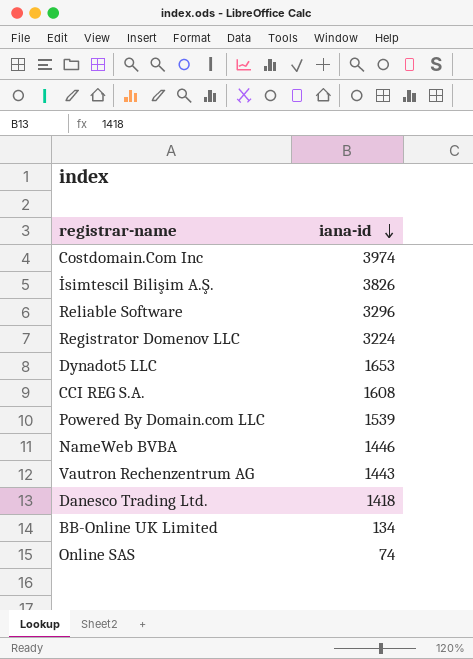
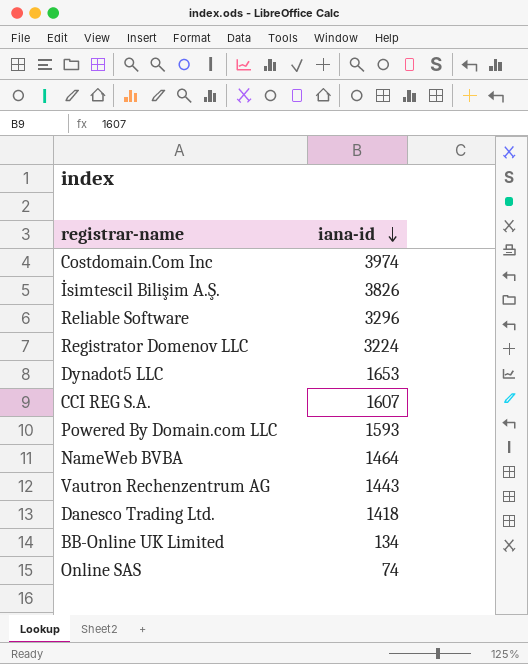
CCI REG S.A. | iana-id: 1608 -> 1607
Powered By Domain.com LLC | iana-id: 1539 -> 1593
NameWeb BVBA | iana-id: 1446 -> 1464

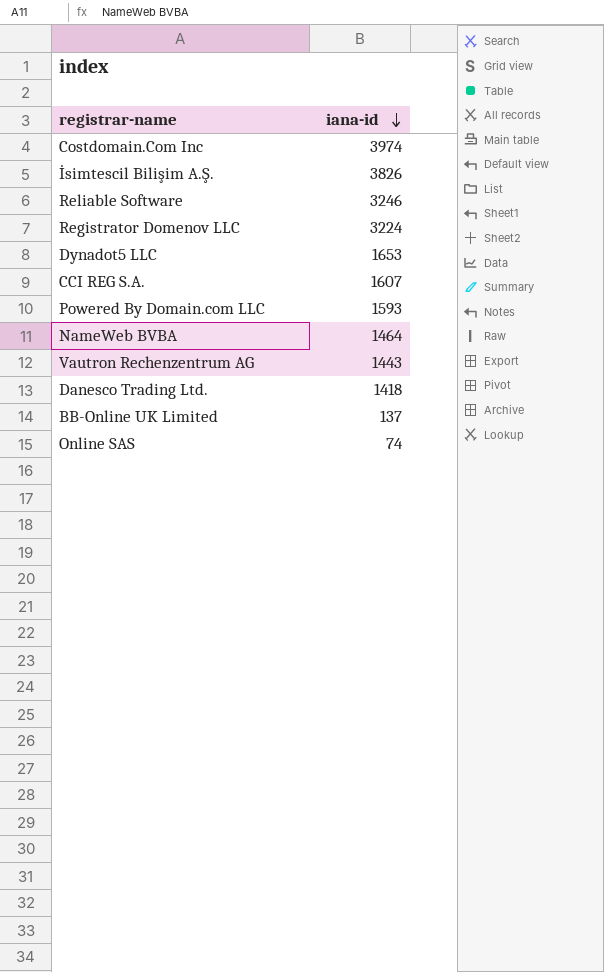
Reliable Software | iana-id: 3296 -> 3246
BB-Online UK Limited | iana-id: 134 -> 137

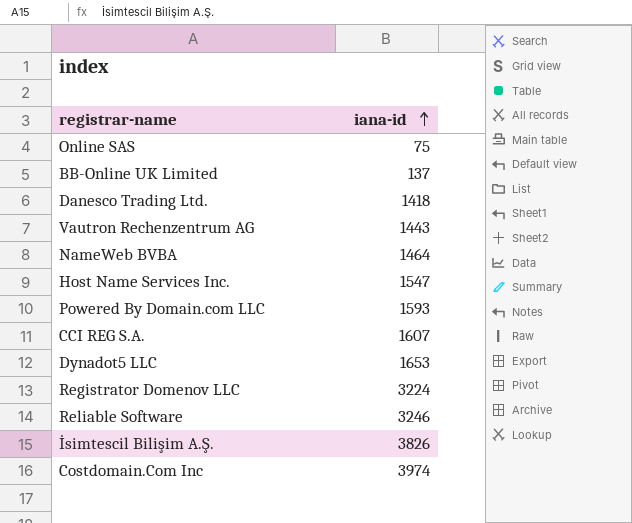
row order: iana-id descending -> iana-id ascending
Online SAS | iana-id: 74 -> 75
row Host Name Services Inc.: none -> 1547

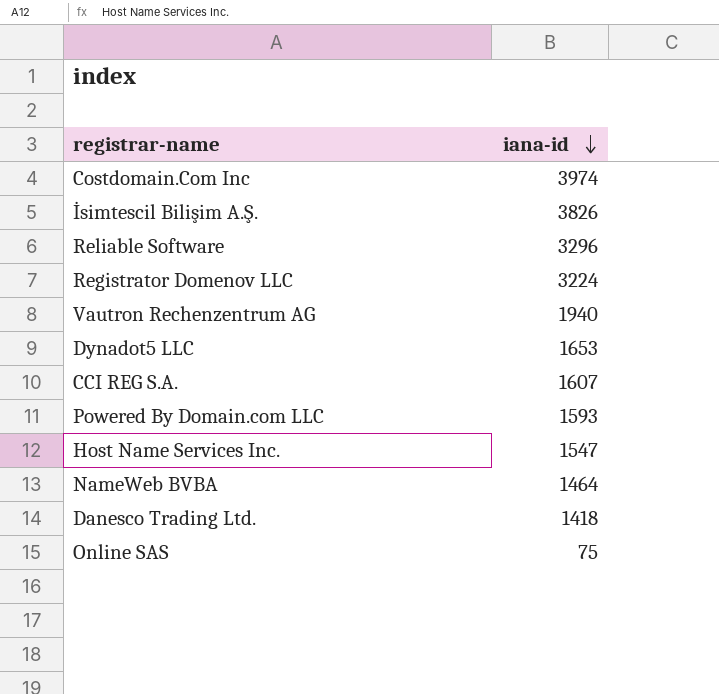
row order: iana-id ascending -> iana-id descending
row BB-Online UK Limited: 137 -> none
Reliable Software | iana-id: 3246 -> 3296
Vautron Rechenzentrum AG | iana-id: 1443 -> 1940

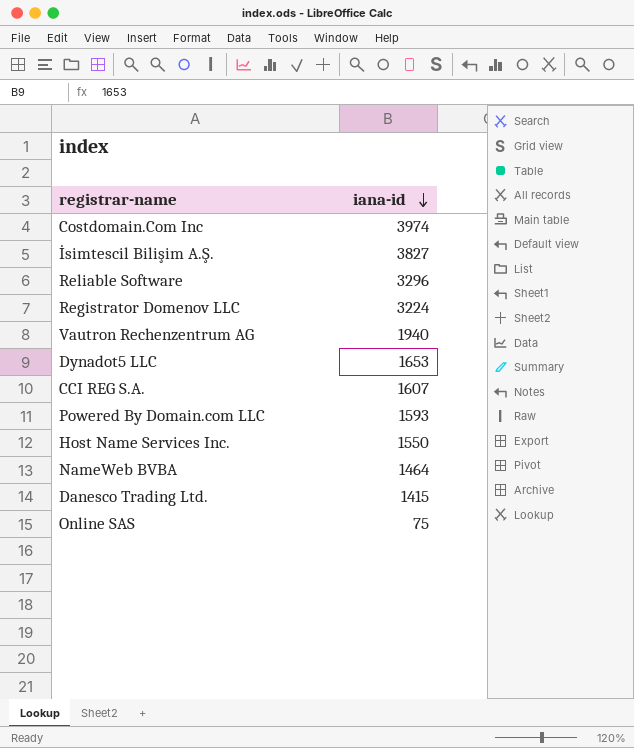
İsimtescil Bilişim A.Ş. | iana-id: 3826 -> 3827
Host Name Services Inc. | iana-id: 1547 -> 1550
Danesco Trading Ltd. | iana-id: 1418 -> 1415

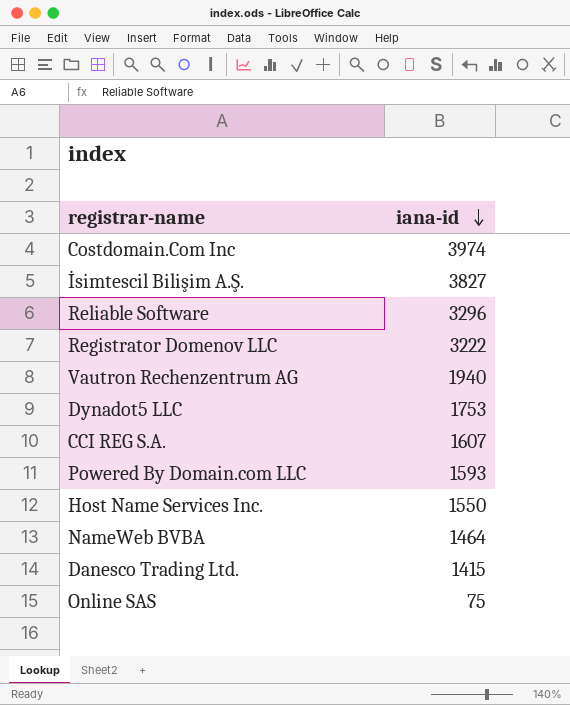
Registrator Domenov LLC | iana-id: 3224 -> 3222
Dynadot5 LLC | iana-id: 1653 -> 1753

